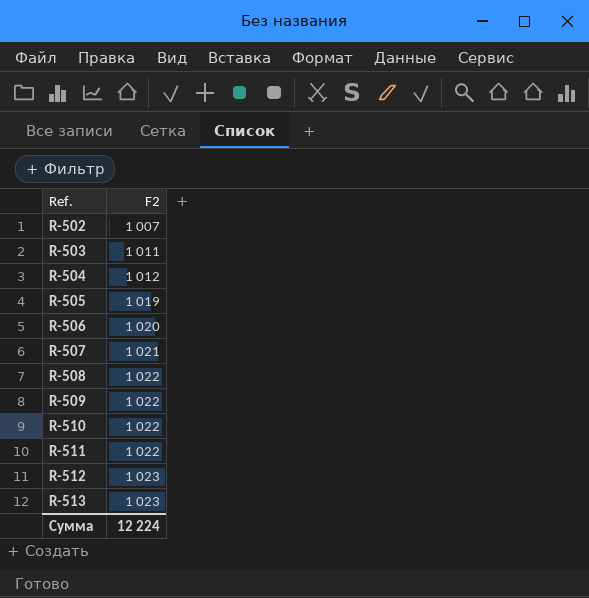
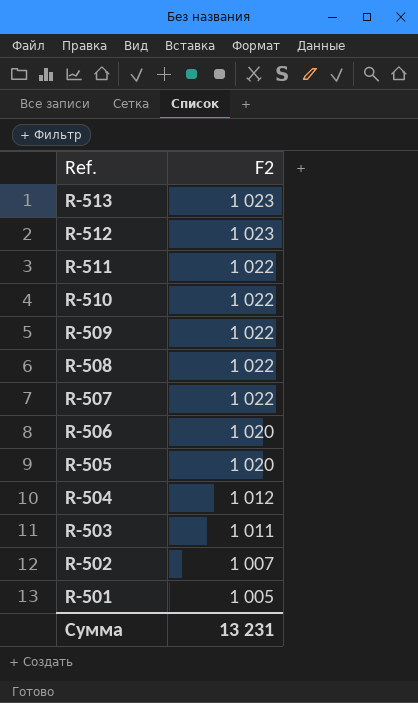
row order: Ref. ascending -> Ref. descending
R-507 | F2: 1 021 -> 1 022
R-505 | F2: 1 019 -> 1 020
row R-501: none -> 1 005
Сумма | F2: 12 224 -> 13 231

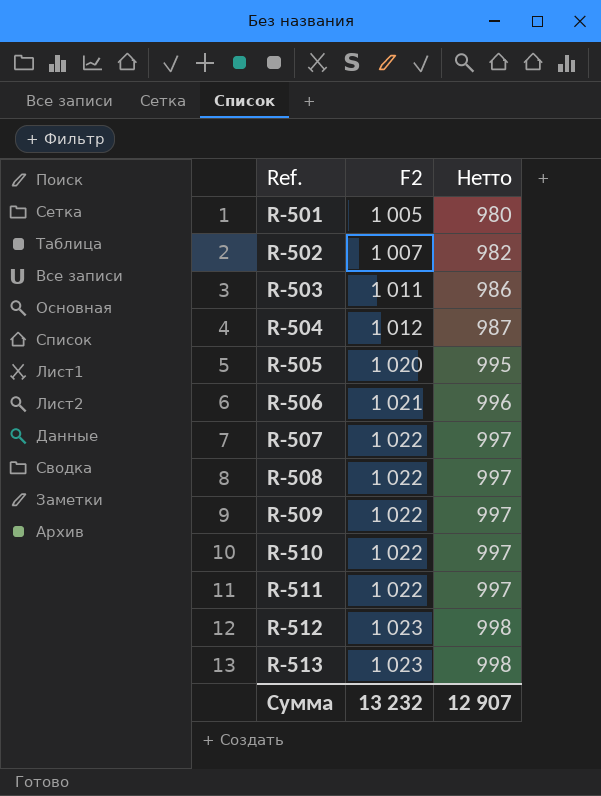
row order: Ref. descending -> Ref. ascending
column Нетто | formula: none -> [F2] - 25
R-506 | F2: 1 020 -> 1 021
Сумма | F2: 13 231 -> 13 232

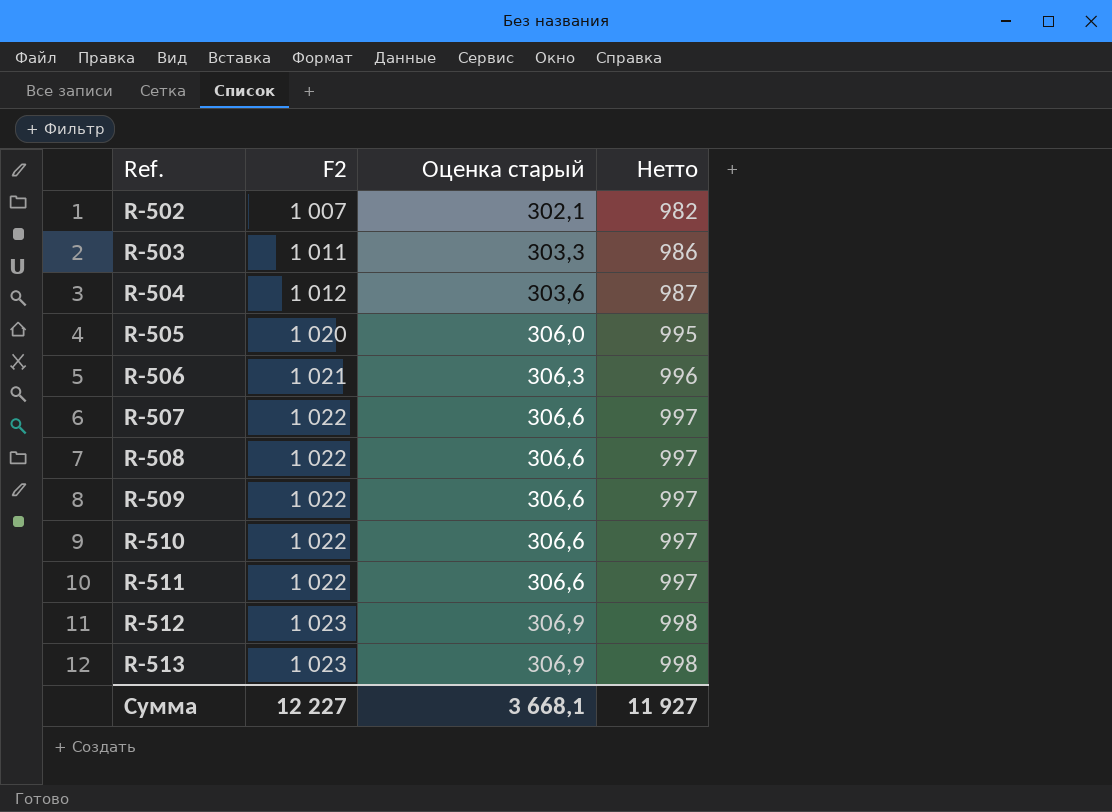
column Оценка старый | formula: none -> [F2] * 0,3
row R-501: 1 005 | 980 -> none
Сумма | F2: 13 232 -> 12 227
Сумма | Нетто: 12 907 -> 11 927

